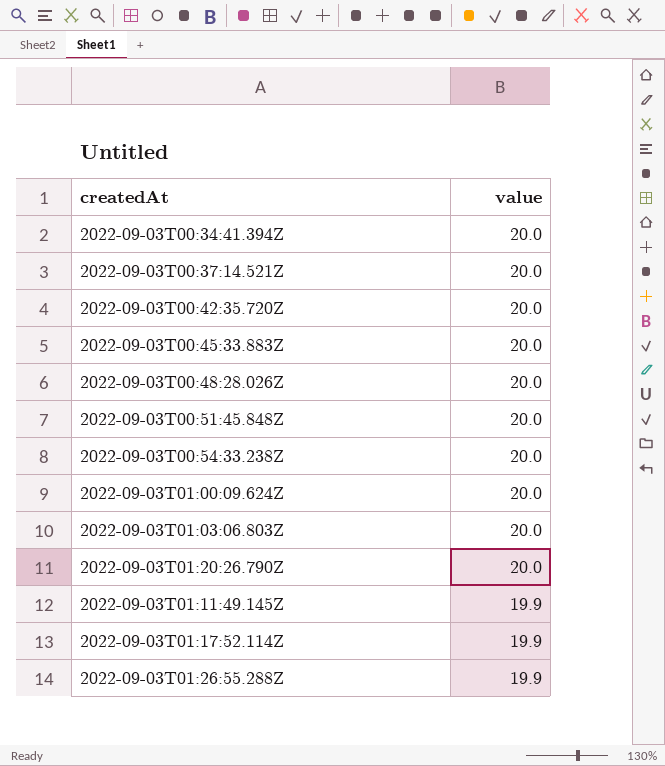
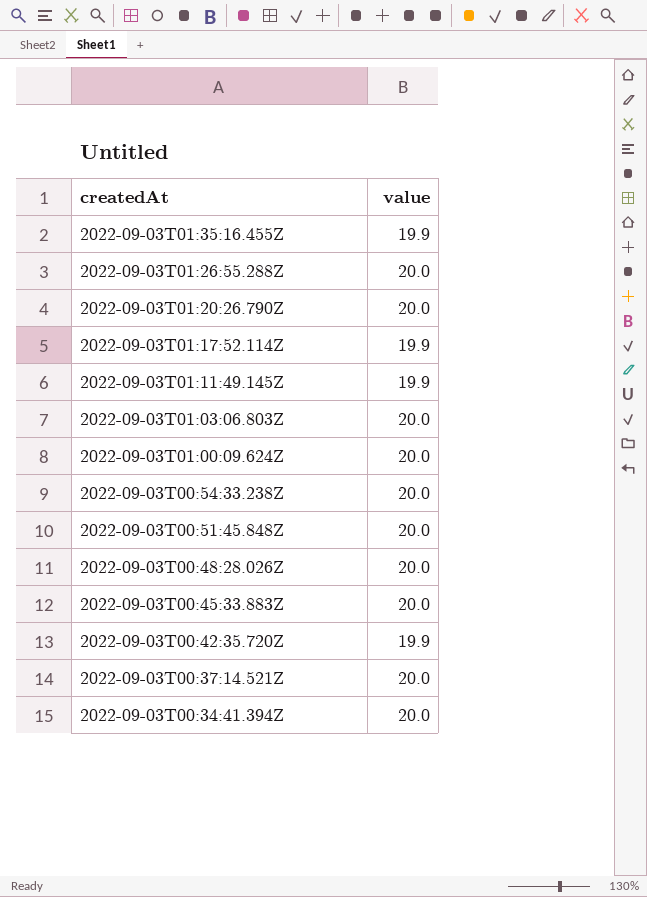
row order: value descending -> createdAt descending
row 2022-09-03T01:35:16.455Z: none -> 19.9
2022-09-03T01:26:55.288Z | value: 19.9 -> 20.0
2022-09-03T00:42:35.720Z | value: 20.0 -> 19.9

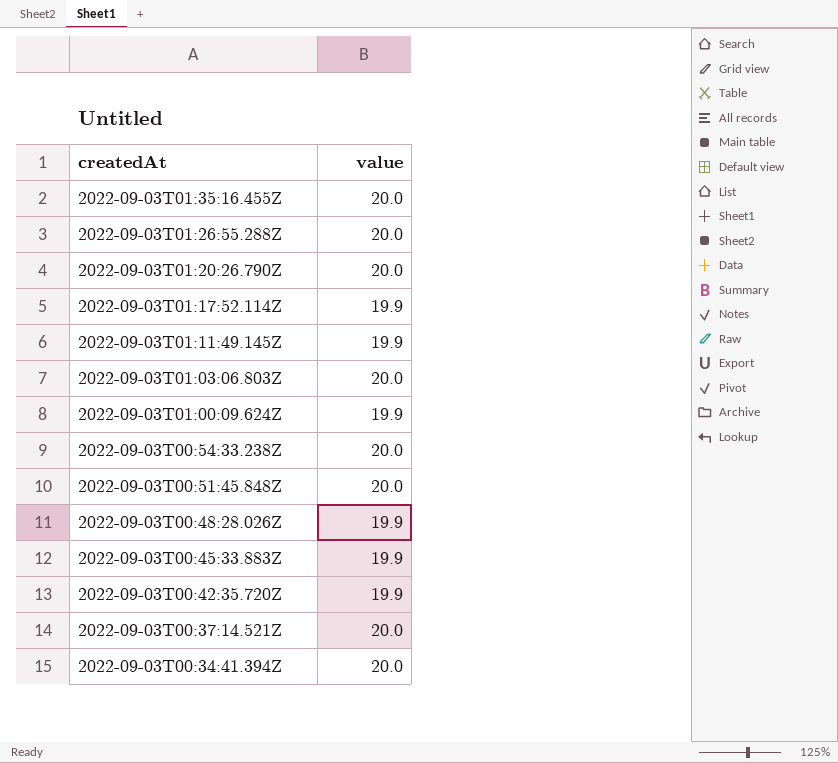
2022-09-03T01:35:16.455Z | value: 19.9 -> 20.0
2022-09-03T01:00:09.624Z | value: 20.0 -> 19.9
2022-09-03T00:48:28.026Z | value: 20.0 -> 19.9
2022-09-03T00:45:33.883Z | value: 20.0 -> 19.9

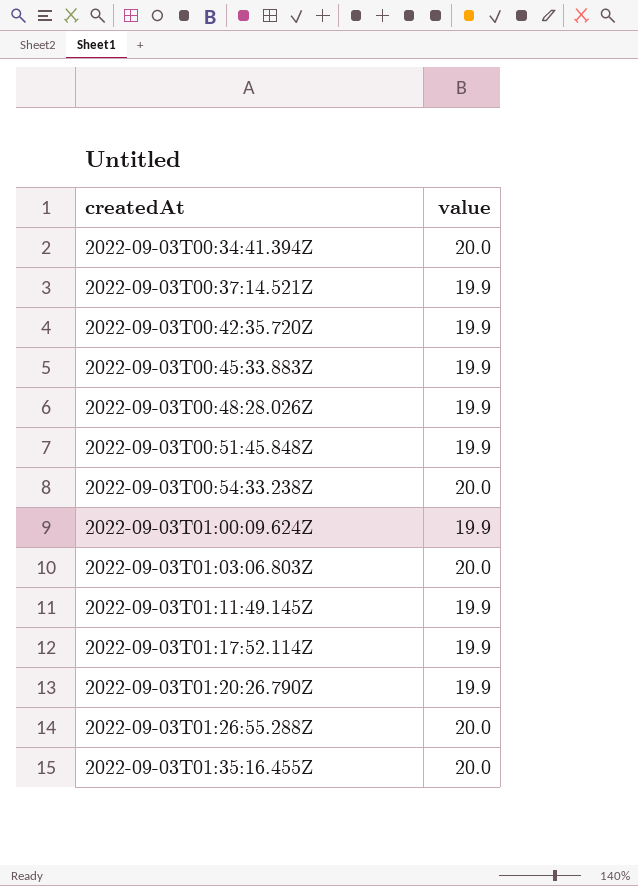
row order: createdAt descending -> createdAt ascending
2022-09-03T00:37:14.521Z | value: 20.0 -> 19.9
2022-09-03T00:51:45.848Z | value: 20.0 -> 19.9
2022-09-03T01:20:26.790Z | value: 20.0 -> 19.9

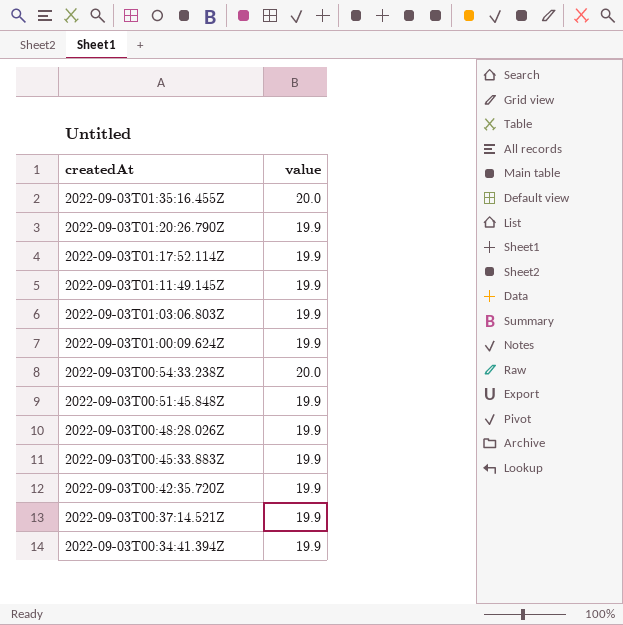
row order: createdAt ascending -> createdAt descending
row 2022-09-03T01:26:55.288Z: 20.0 -> none
2022-09-03T01:03:06.803Z | value: 20.0 -> 19.9
2022-09-03T00:34:41.394Z | value: 20.0 -> 19.9

